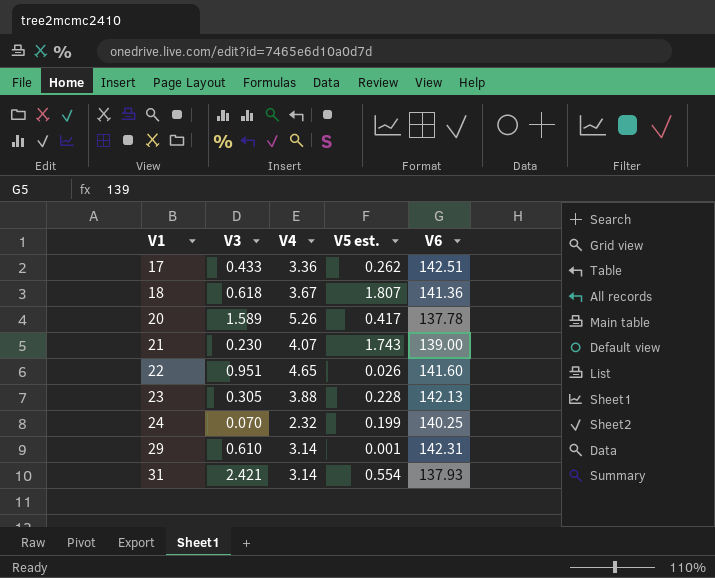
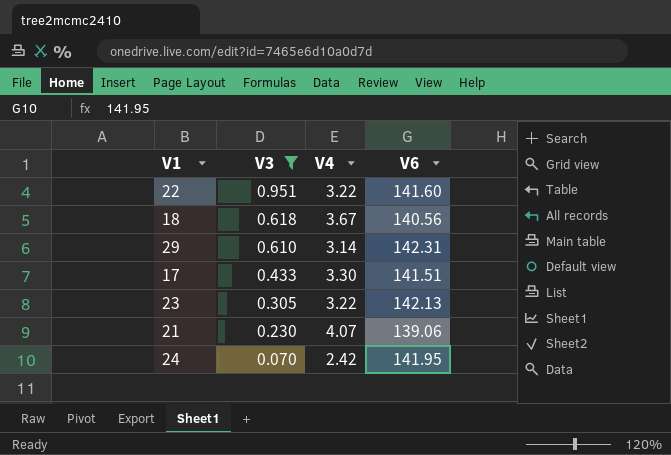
filter: none -> V3 <= 0.951
row order: V1 ascending -> V3 descending
column V5 est. | position: 4 -> none
22 | V4: 4.65 -> 3.22
18 | V6: 141.36 -> 140.56
17 | V4: 3.36 -> 3.30
17 | V6: 142.51 -> 141.51
23 | V4: 3.88 -> 3.22
21 | V6: 139.00 -> 139.06
24 | V4: 2.32 -> 2.42
24 | V6: 140.25 -> 141.95

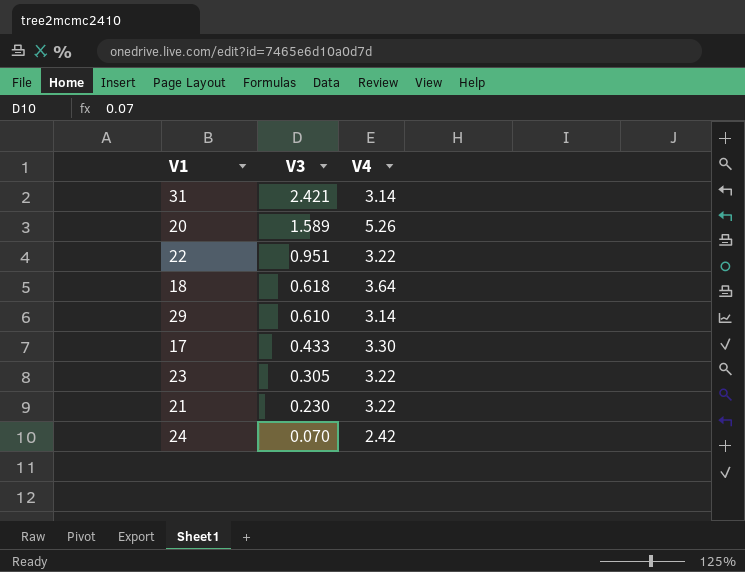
filter: V3 <= 0.951 -> none
column V6 | position: 4 -> none
18 | V4: 3.67 -> 3.64
21 | V4: 4.07 -> 3.22

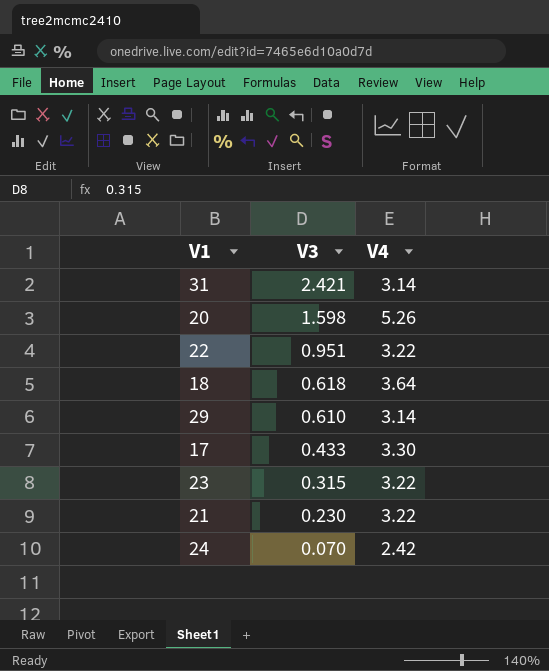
20 | V3: 1.589 -> 1.598
23 | V3: 0.305 -> 0.315

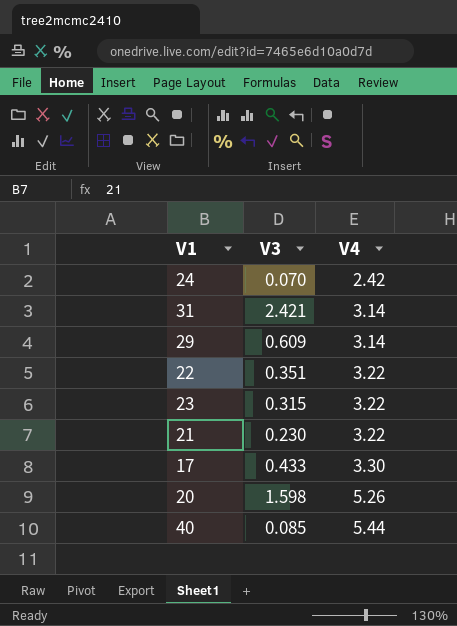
row order: V3 descending -> V4 ascending
row 18: 0.618 | 3.64 -> none
29 | V3: 0.610 -> 0.609
22 | V3: 0.951 -> 0.351
row 40: none -> 0.085 | 5.44

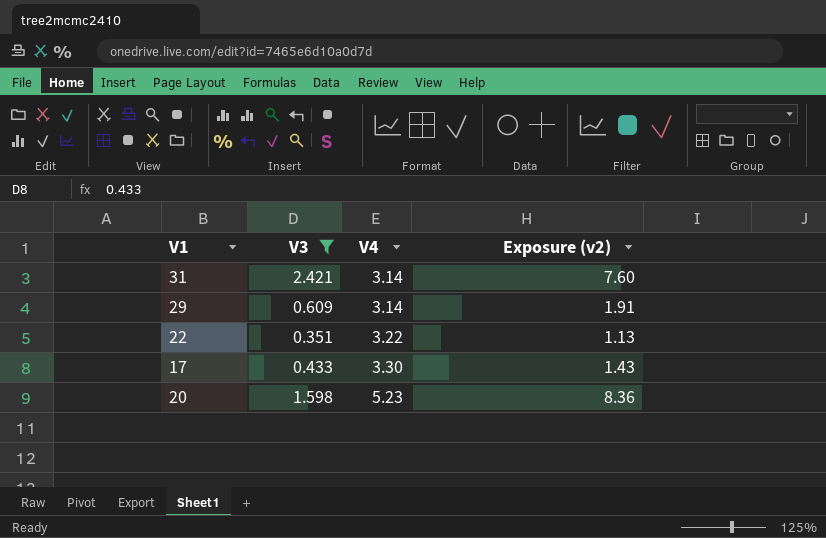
filter: none -> V3 >= 0.351
column Exposure (v2) | formula: none -> [V3] * [V4]
20 | V4: 5.26 -> 5.23

